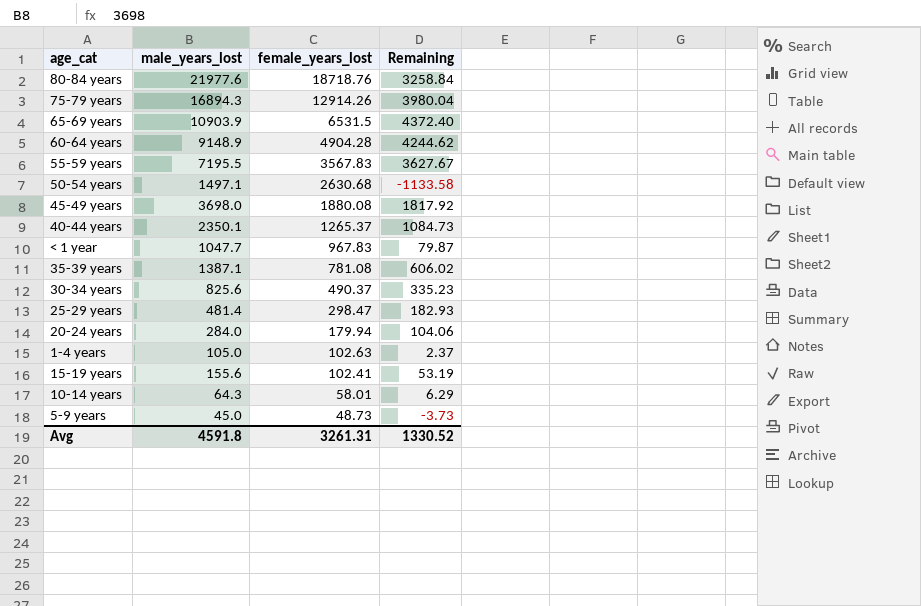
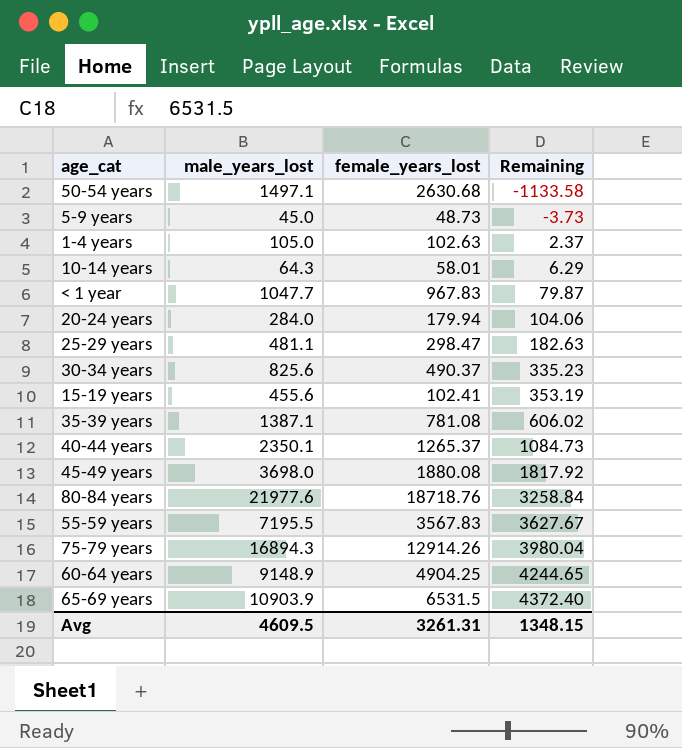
row order: female_years_lost descending -> Remaining ascending
25-29 years | male_years_lost: 481.4 -> 481.1
25-29 years | Remaining: 182.93 -> 182.63
15-19 years | male_years_lost: 155.6 -> 455.6
15-19 years | Remaining: 53.19 -> 353.19
60-64 years | female_years_lost: 4904.28 -> 4904.25
60-64 years | Remaining: 4244.62 -> 4244.65
Avg | male_years_lost: 4591.8 -> 4609.5
Avg | Remaining: 1330.52 -> 1348.15

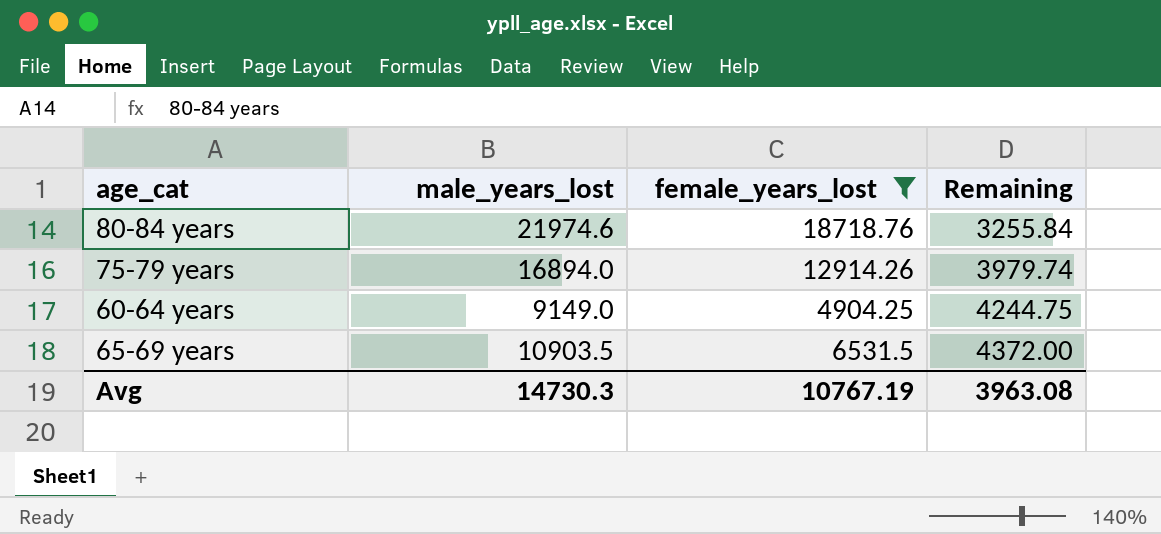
filter: none -> female_years_lost >= 4904.25
80-84 years | male_years_lost: 21977.6 -> 21974.6
80-84 years | Remaining: 3258.84 -> 3255.84
75-79 years | male_years_lost: 16894.3 -> 16894.0
75-79 years | Remaining: 3980.04 -> 3979.74
60-64 years | male_years_lost: 9148.9 -> 9149.0
60-64 years | Remaining: 4244.65 -> 4244.75
65-69 years | male_years_lost: 10903.9 -> 10903.5
65-69 years | Remaining: 4372.40 -> 4372.00
Avg | male_years_lost: 4609.5 -> 14730.3
Avg | female_years_lost: 3261.31 -> 10767.19
Avg | Remaining: 1348.15 -> 3963.08

